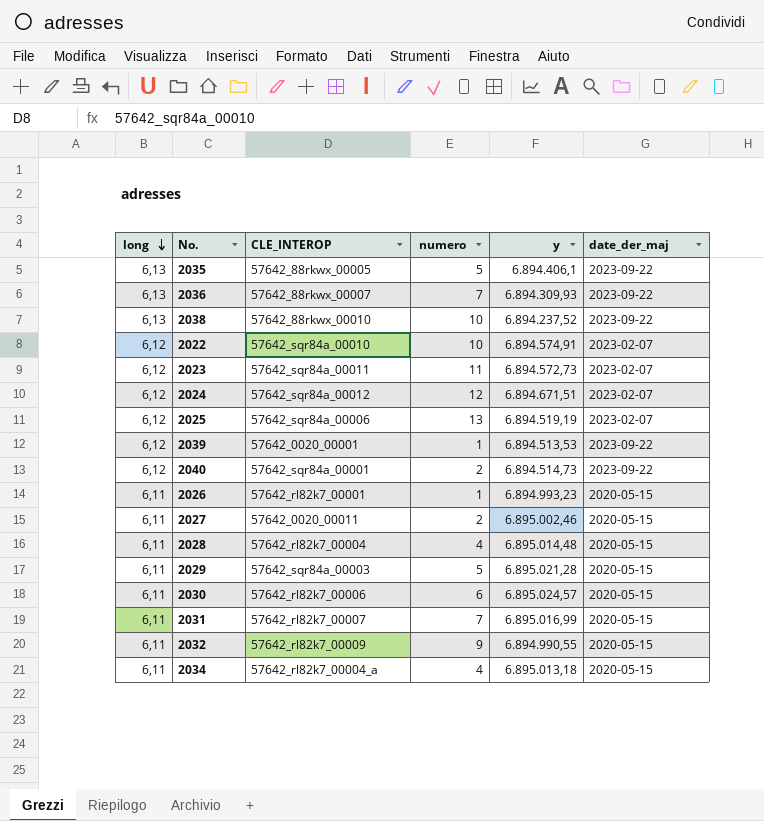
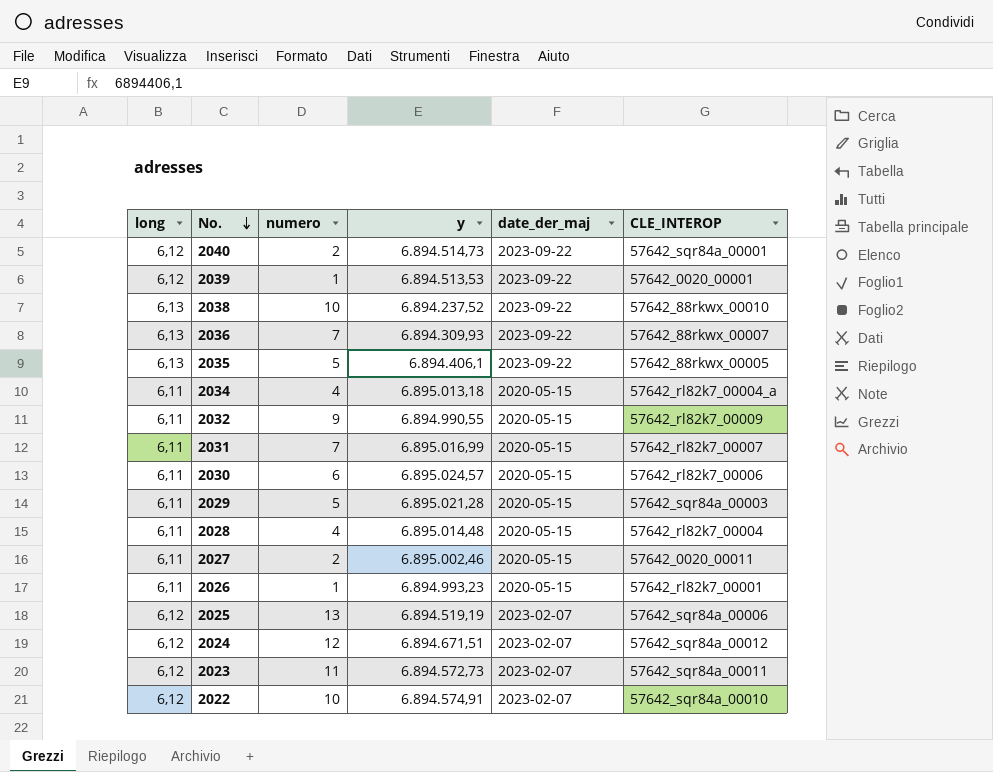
row order: long descending -> No. descending
column CLE_INTEROP | position: 3 -> 6

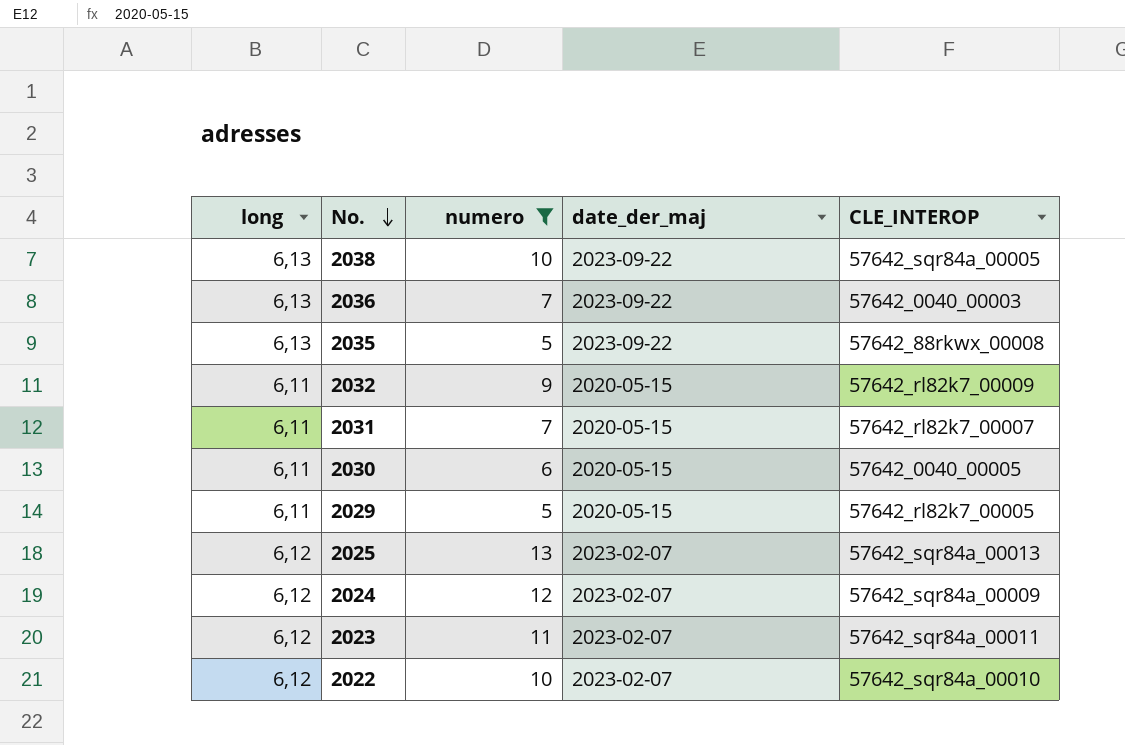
filter: none -> numero >= 5
column y | position: 4 -> none
2038 | CLE_INTEROP: 57642_88rkwx_00010 -> 57642_sqr84a_00005
2036 | CLE_INTEROP: 57642_88rkwx_00007 -> 57642_0040_00003
2035 | CLE_INTEROP: 57642_88rkwx_00005 -> 57642_88rkwx_00008
2030 | CLE_INTEROP: 57642_rl82k7_00006 -> 57642_0040_00005
2029 | CLE_INTEROP: 57642_sqr84a_00003 -> 57642_rl82k7_00005
2025 | CLE_INTEROP: 57642_sqr84a_00006 -> 57642_sqr84a_00013
2024 | CLE_INTEROP: 57642_sqr84a_00012 -> 57642_sqr84a_00009

